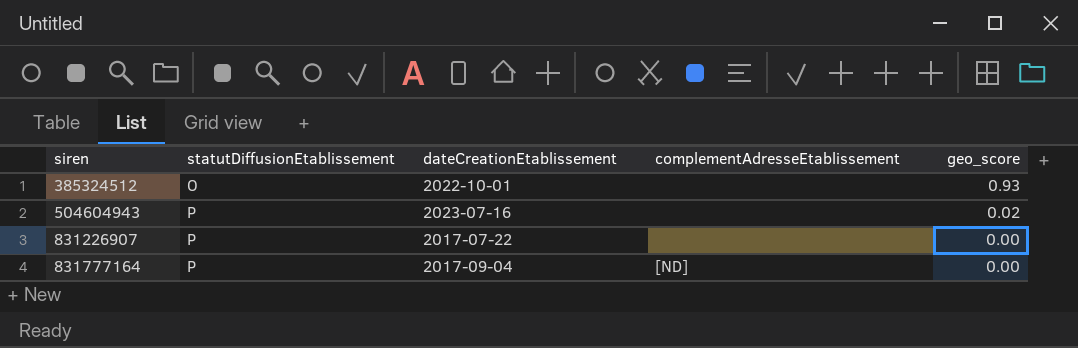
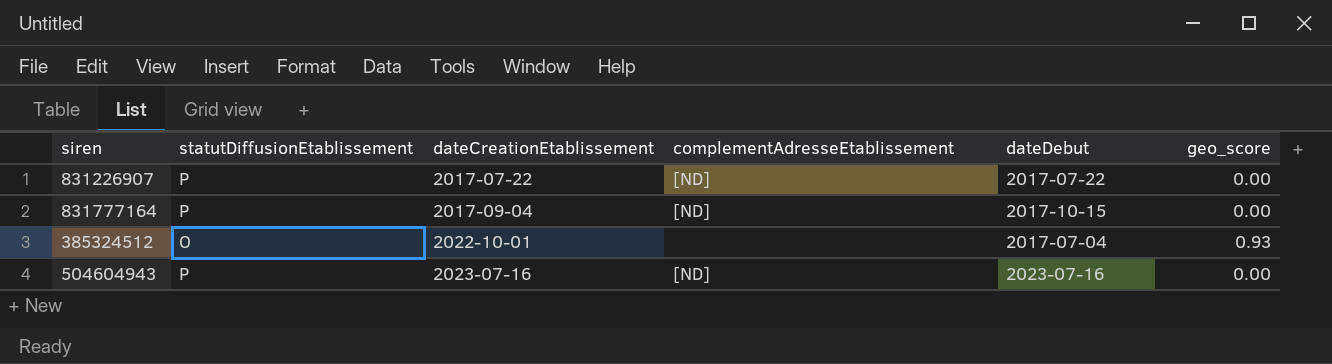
row order: siren ascending -> dateCreationEtablissement ascending
column dateDebut | position: none -> 5
831226907 | complementAdresseEtablissement: none -> [ND]
504604943 | complementAdresseEtablissement: none -> [ND]
504604943 | geo_score: 0.02 -> 0.00

